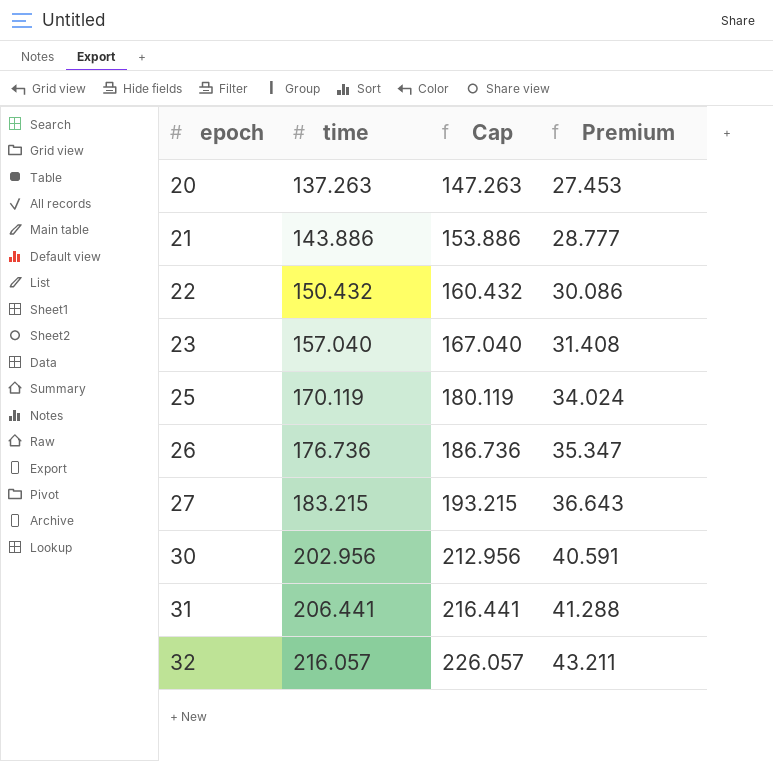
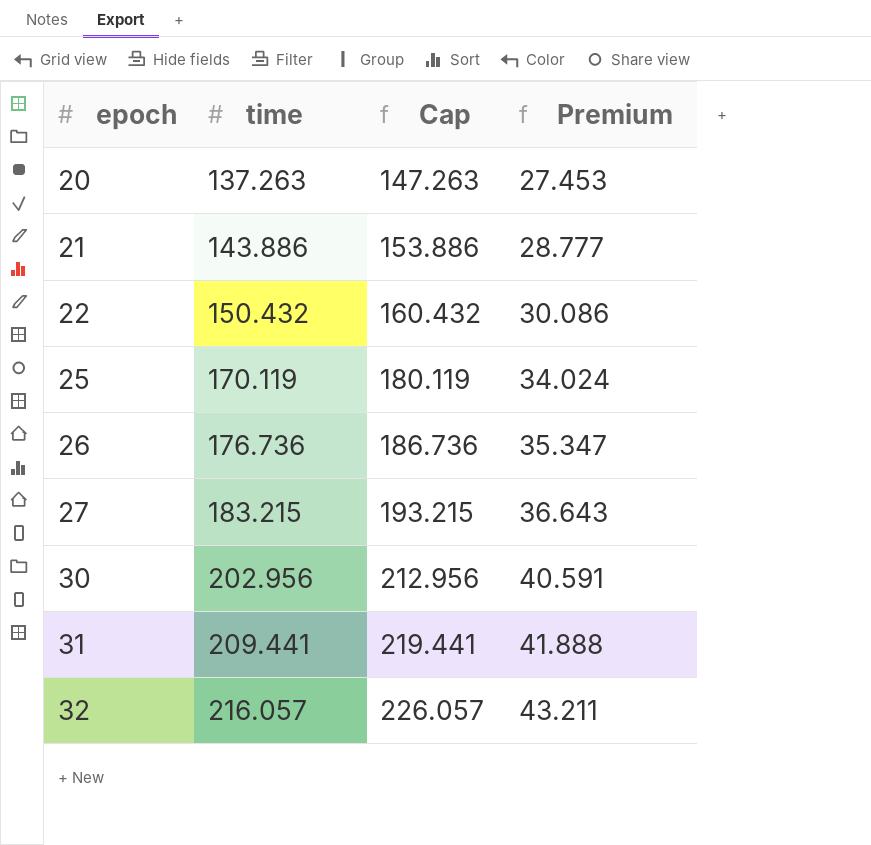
row 23: 157.040 | 167.040 | 31.408 -> none
31 | time: 206.441 -> 209.441
31 | Cap: 216.441 -> 219.441
31 | Premium: 41.288 -> 41.888

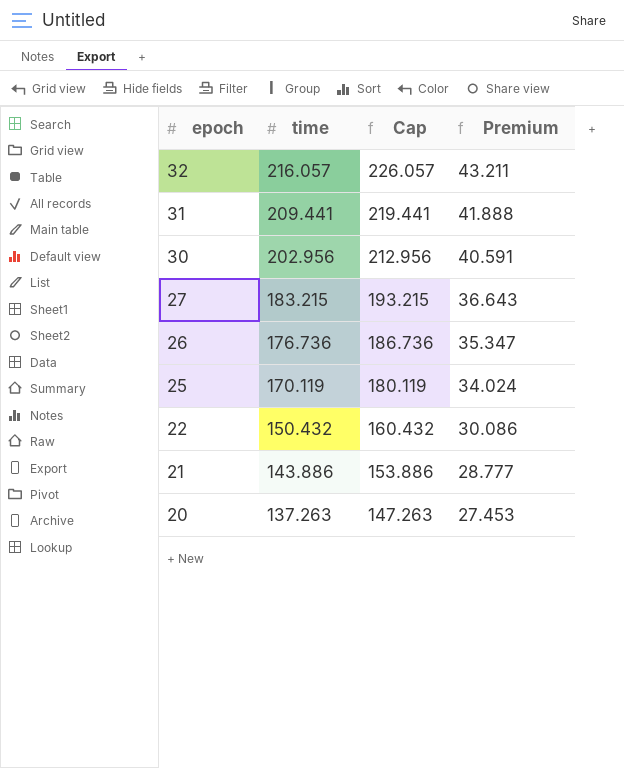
row order: epoch ascending -> epoch descending

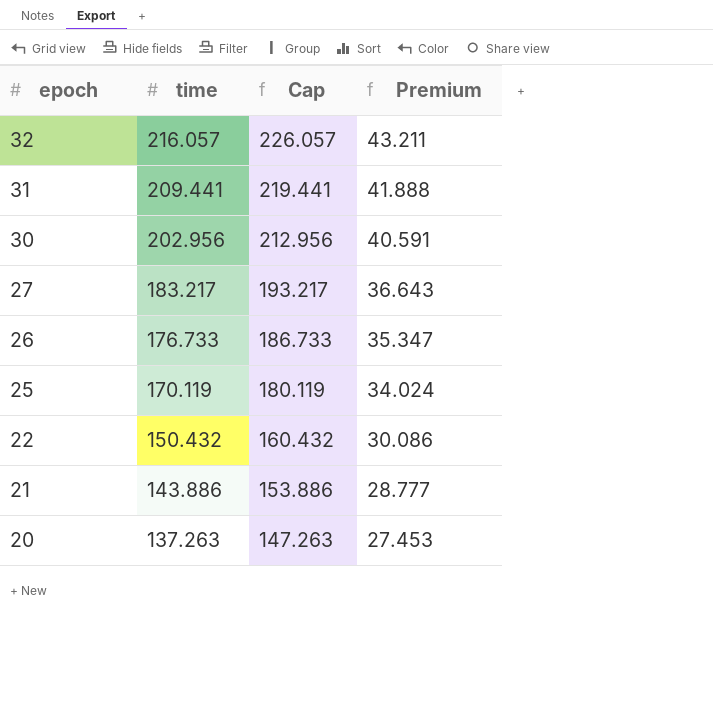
27 | time: 183.215 -> 183.217
27 | Cap: 193.215 -> 193.217
26 | time: 176.736 -> 176.733
26 | Cap: 186.736 -> 186.733

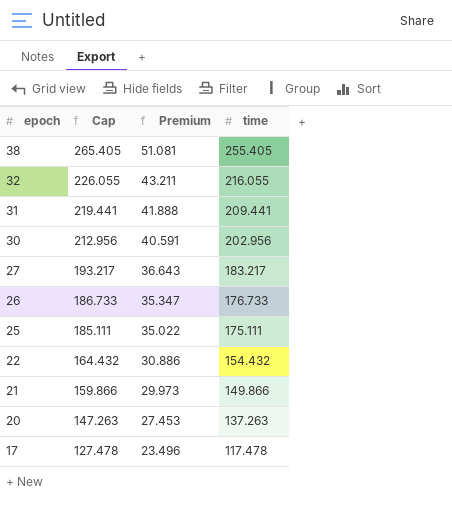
column time | position: 2 -> 4
row 38: none -> 265.405 | 51.081 | 255.405
32 | Cap: 226.057 -> 226.055
32 | time: 216.057 -> 216.055
25 | Cap: 180.119 -> 185.111
25 | Premium: 34.024 -> 35.022
25 | time: 170.119 -> 175.111
22 | Cap: 160.432 -> 164.432
22 | Premium: 30.086 -> 30.886
22 | time: 150.432 -> 154.432
21 | Cap: 153.886 -> 159.866
21 | Premium: 28.777 -> 29.973
21 | time: 143.886 -> 149.866
row 17: none -> 127.478 | 23.496 | 117.478

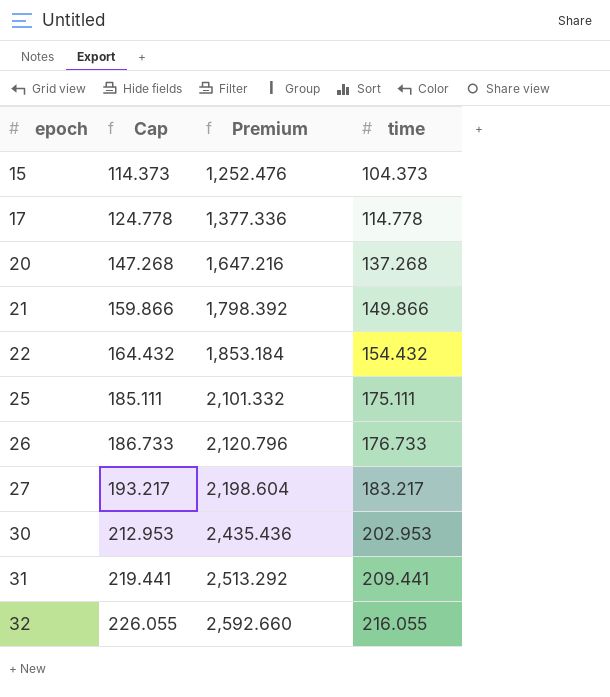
row order: epoch descending -> epoch ascending
column Premium | formula: [time] * 0.2 -> [time] * 12
row 38: 265.405 | 51.081 | 255.405 -> none
row 15: none -> 114.373 | 1,252.476 | 104.373
17 | Cap: 127.478 -> 124.778
17 | time: 117.478 -> 114.778
20 | Cap: 147.263 -> 147.268
20 | time: 137.263 -> 137.268
30 | Cap: 212.956 -> 212.953
30 | time: 202.956 -> 202.953

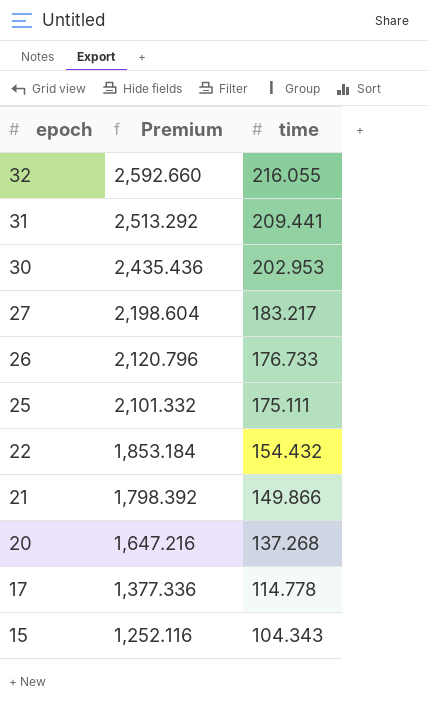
row order: epoch ascending -> epoch descending
column Cap | formula: [time] + 10 -> none
15 | Premium: 1,252.476 -> 1,252.116
15 | time: 104.373 -> 104.343

